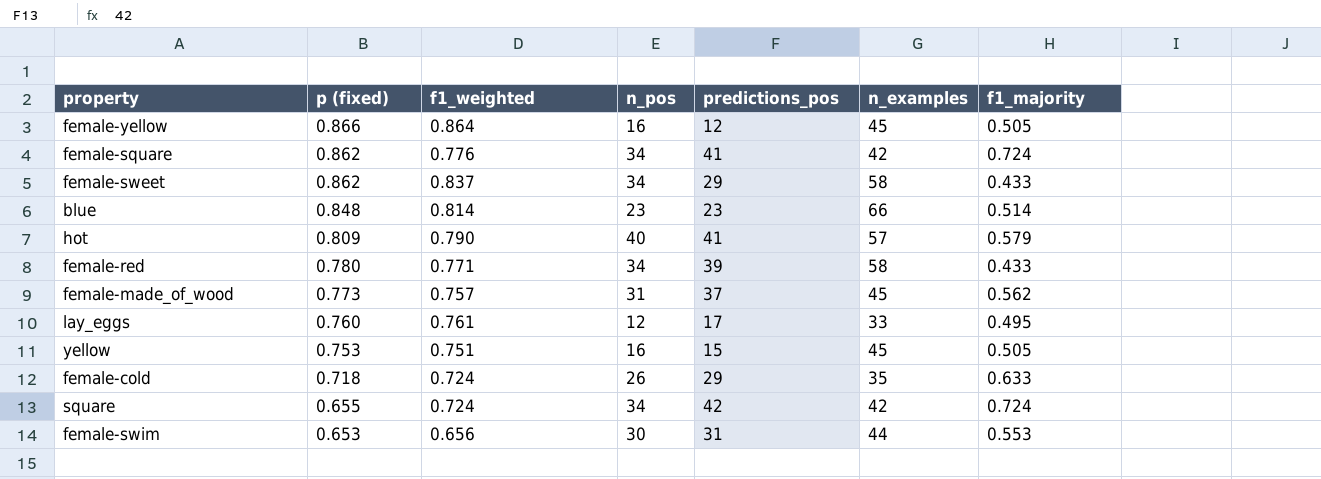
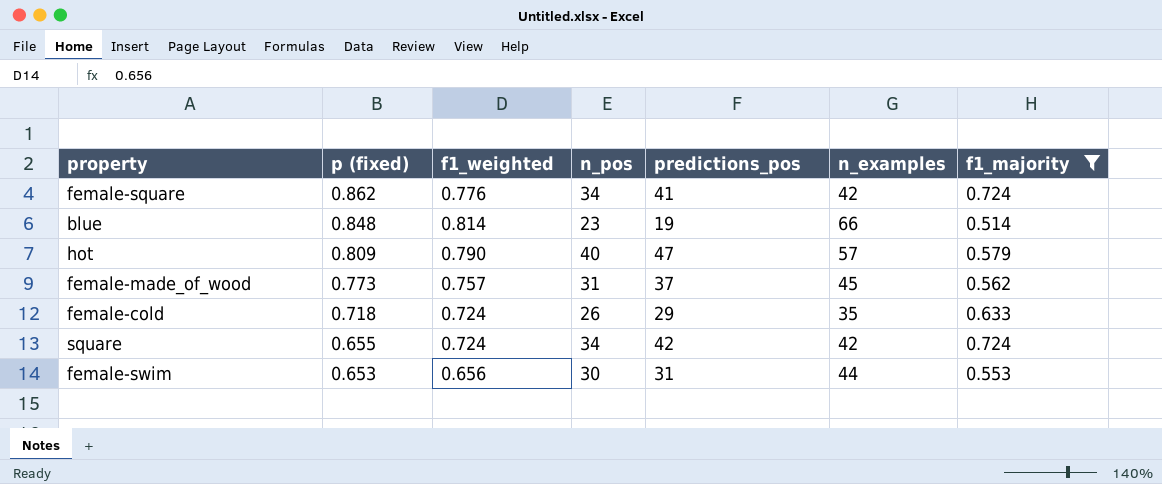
filter: none -> f1_majority >= 0.514
blue | predictions_pos: 23 -> 19
hot | predictions_pos: 41 -> 47

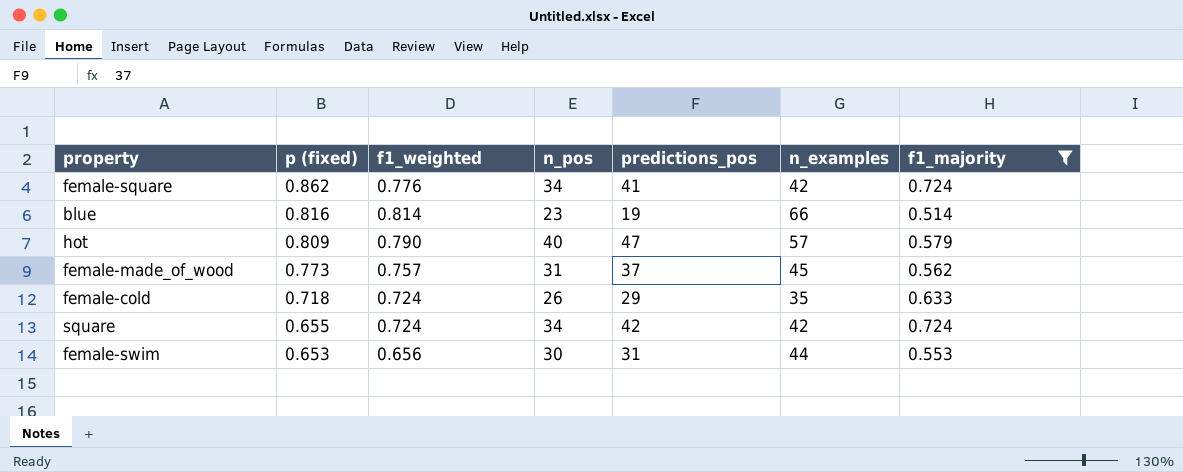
blue | p (fixed): 0.848 -> 0.816

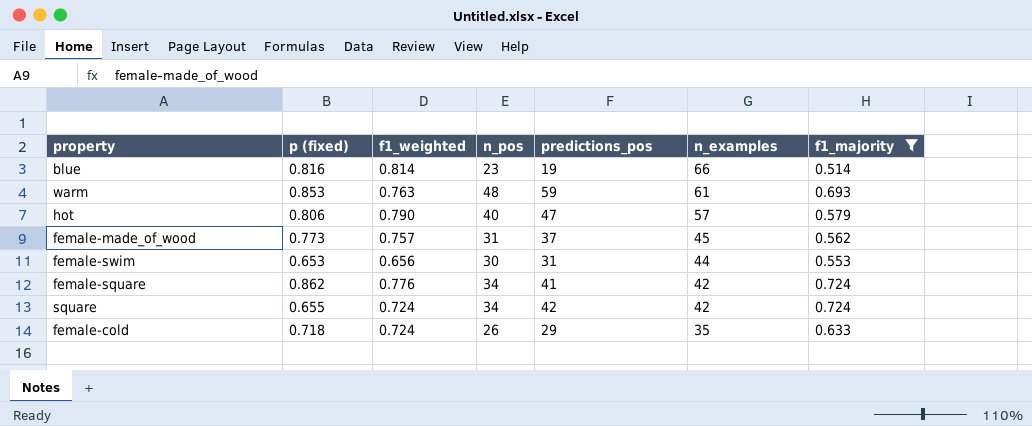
row order: p (fixed) descending -> n_examples descending
row warm: none -> 0.853 | 0.763 | 48 | 59 | 61 | 0.693
hot | p (fixed): 0.809 -> 0.806

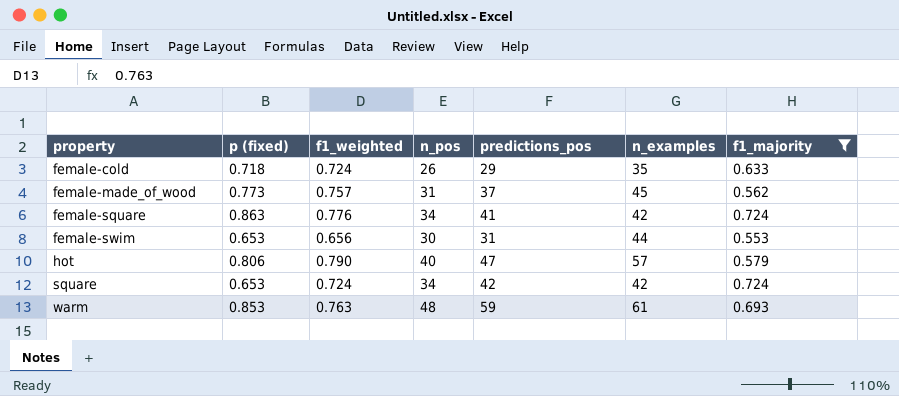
row order: n_examples descending -> property ascending
row blue: 0.816 | 0.814 | 23 | 19 | 66 | 0.514 -> none
female-square | p (fixed): 0.862 -> 0.863
square | p (fixed): 0.655 -> 0.653

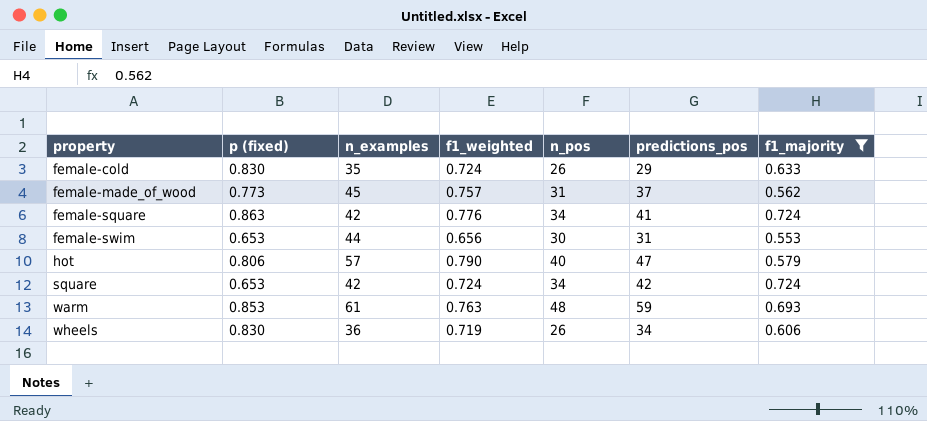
column n_examples | position: 6 -> 3
female-cold | p (fixed): 0.718 -> 0.830
row wheels: none -> 0.830 | 36 | 0.719 | 26 | 34 | 0.606

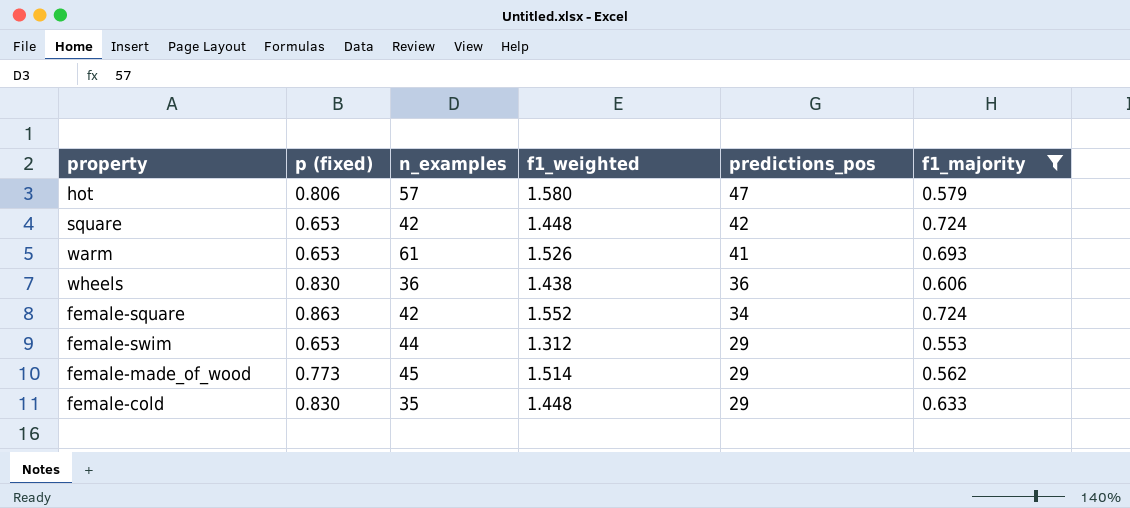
row order: property ascending -> predictions_pos descending
column n_pos | position: 5 -> none
hot | f1_weighted: 0.790 -> 1.580
square | f1_weighted: 0.724 -> 1.448
warm | p (fixed): 0.853 -> 0.653
warm | f1_weighted: 0.763 -> 1.526
warm | predictions_pos: 59 -> 41
wheels | f1_weighted: 0.719 -> 1.438
wheels | predictions_pos: 34 -> 36
female-square | f1_weighted: 0.776 -> 1.552
female-square | predictions_pos: 41 -> 34
female-swim | f1_weighted: 0.656 -> 1.312
female-swim | predictions_pos: 31 -> 29
female-made_of_wood | f1_weighted: 0.757 -> 1.514
female-made_of_wood | predictions_pos: 37 -> 29
female-cold | f1_weighted: 0.724 -> 1.448

